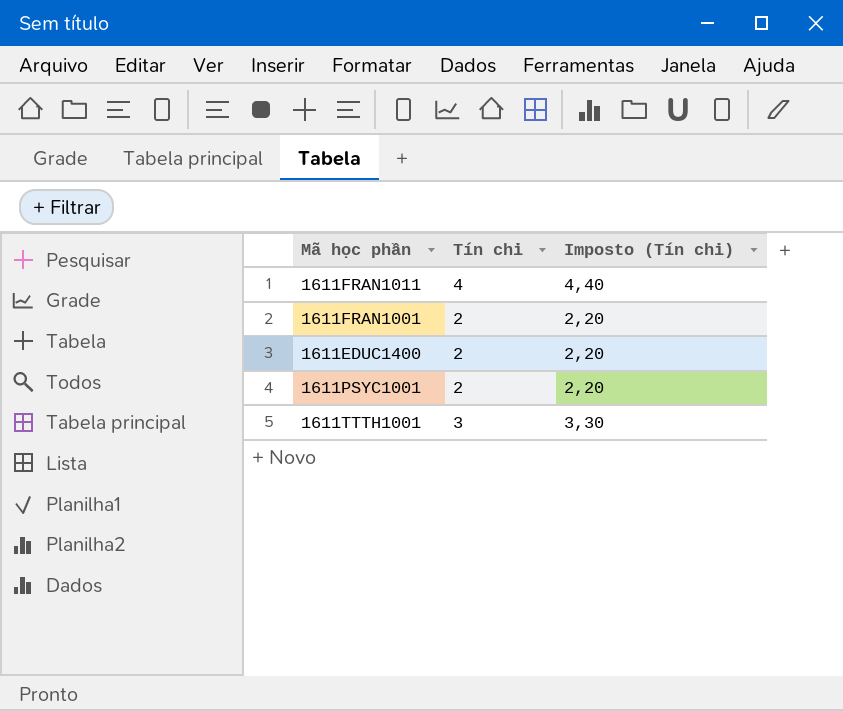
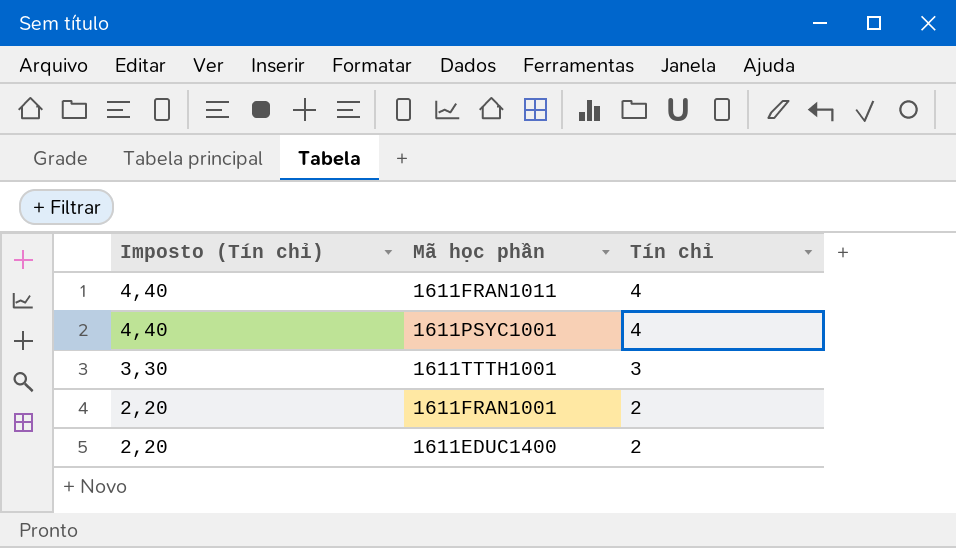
row order: none -> Imposto (Tín chỉ) descending
column Imposto (Tín chỉ) | position: 3 -> 1
1611PSYC1001 | Imposto (Tín chỉ): 2,20 -> 4,40
1611PSYC1001 | Tín chỉ: 2 -> 4

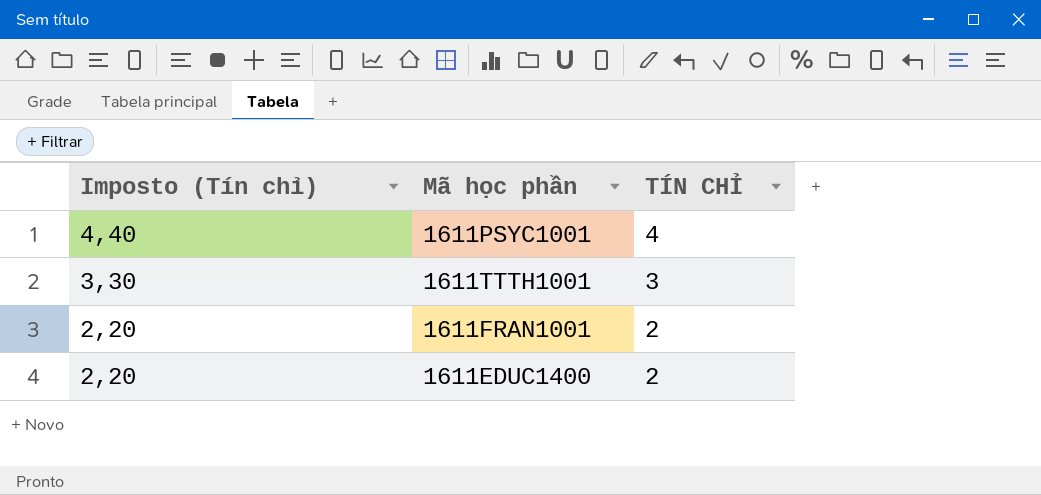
column name: Tín chỉ -> TÍN CHỈ
row 1611FRAN1011: 4,40 | 4 -> none

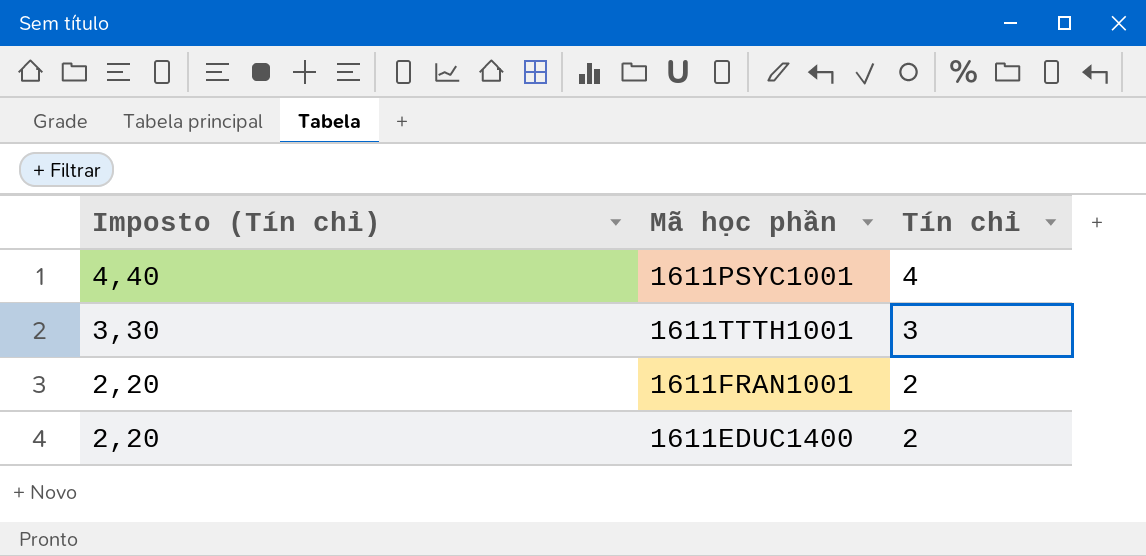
column name: TÍN CHỈ -> Tín chỉ

